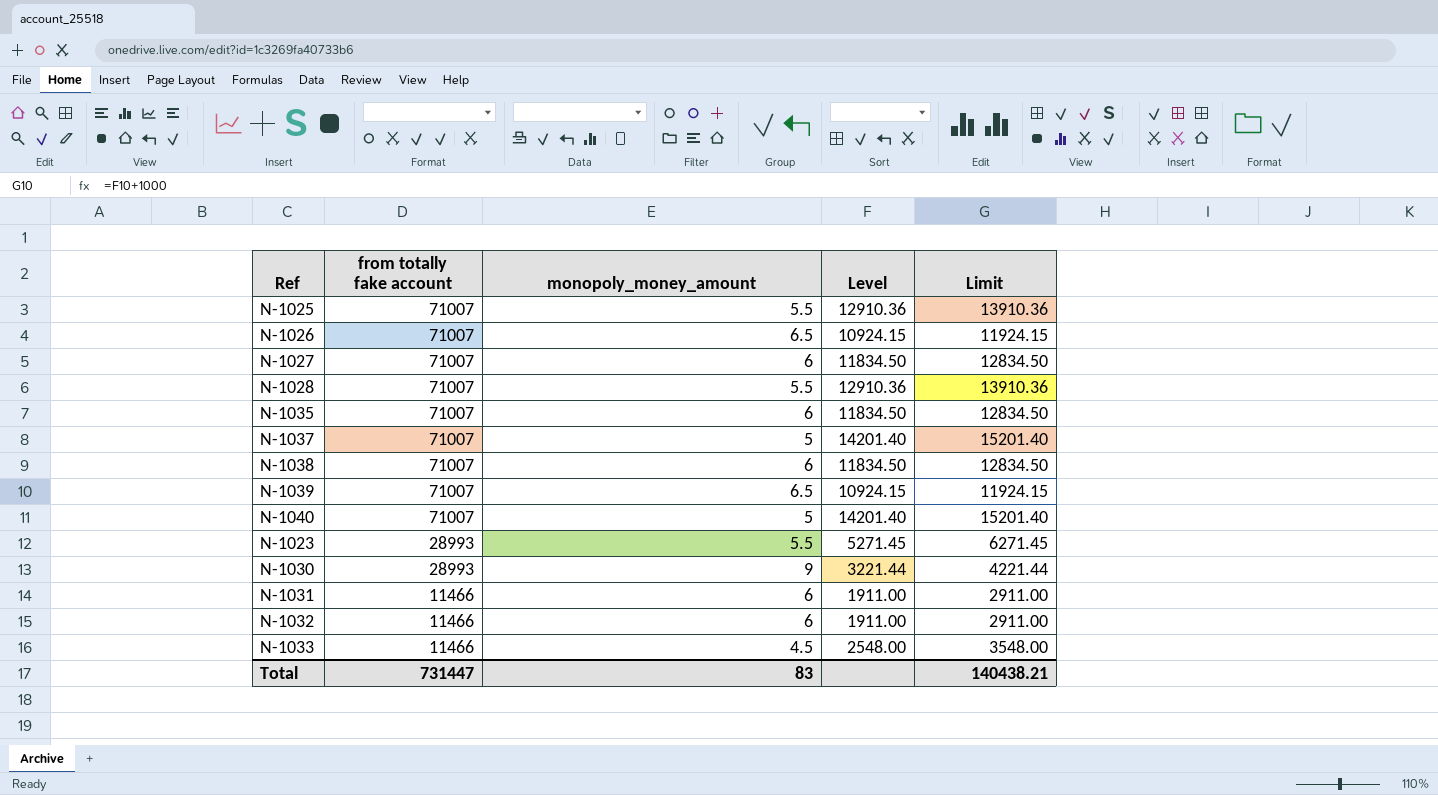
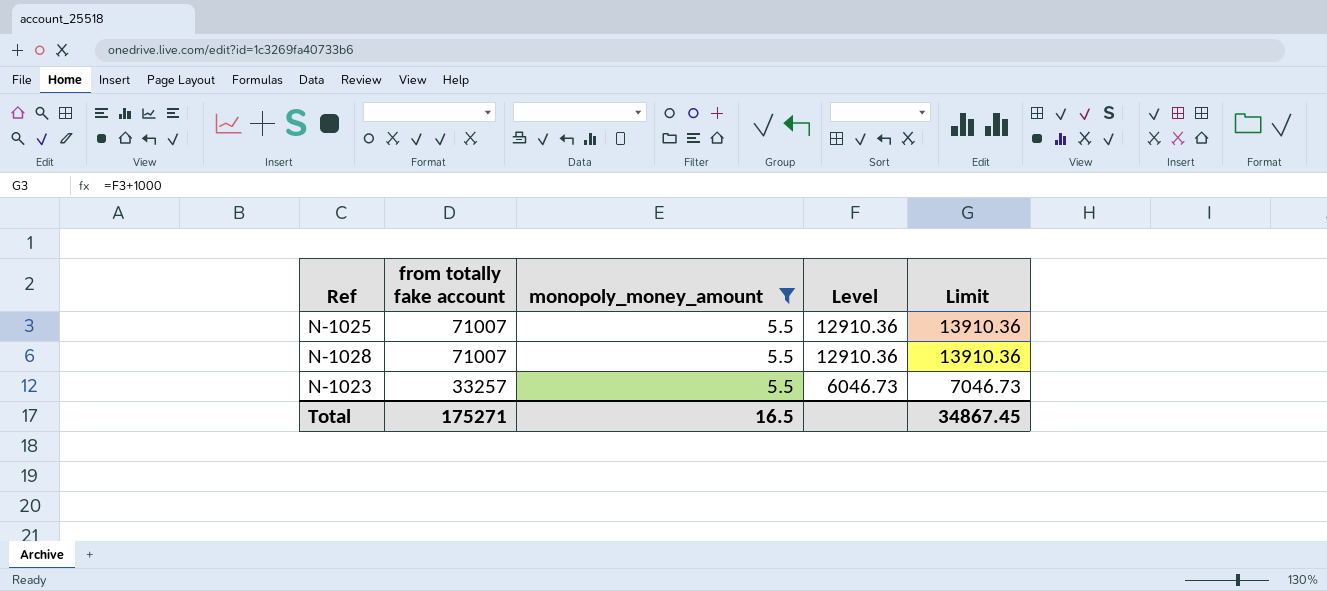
filter: none -> monopoly_money_amount = 5.5
N-1023 | from totally fake account: 28993 -> 33257
N-1023 | Level: 5271.45 -> 6046.73
N-1023 | Limit: 6271.45 -> 7046.73
Total | from totally fake account: 731447 -> 175271
Total | monopoly_money_amount: 83 -> 16.5
Total | Limit: 140438.21 -> 34867.45

